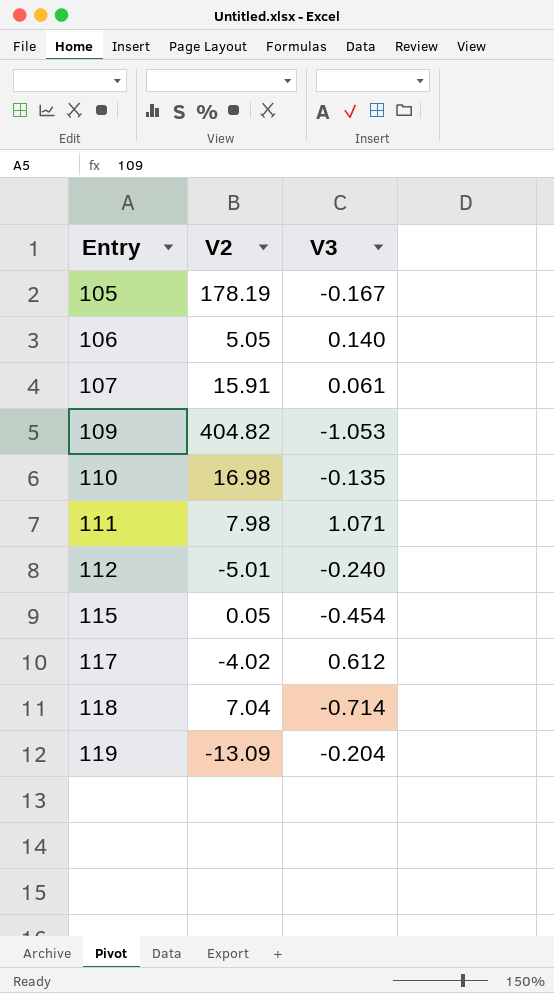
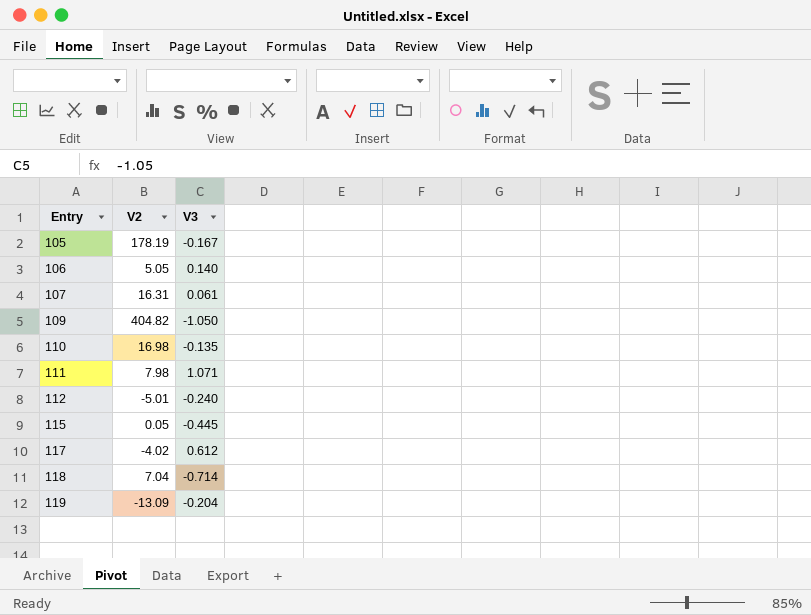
107 | V2: 15.91 -> 16.31
109 | V3: -1.053 -> -1.050
115 | V3: -0.454 -> -0.445

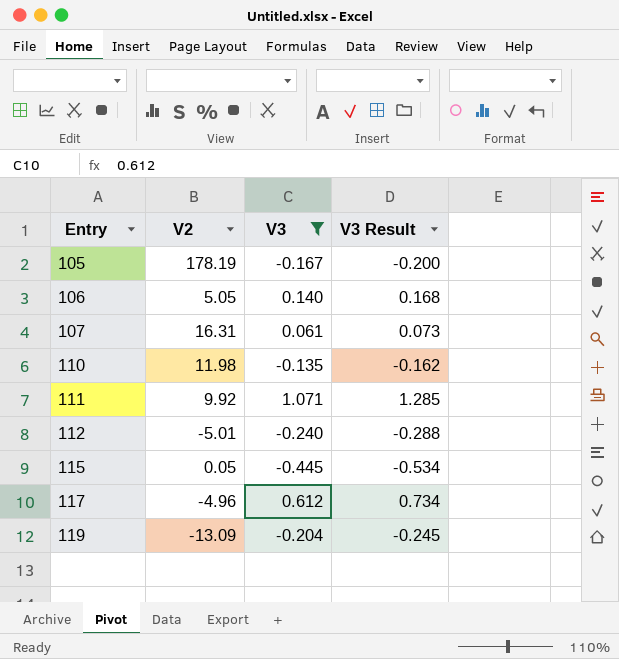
filter: none -> V3 >= -0.445
column V3 Result | formula: none -> [V3] * 1.2
110 | V2: 16.98 -> 11.98
111 | V2: 7.98 -> 9.92
117 | V2: -4.02 -> -4.96

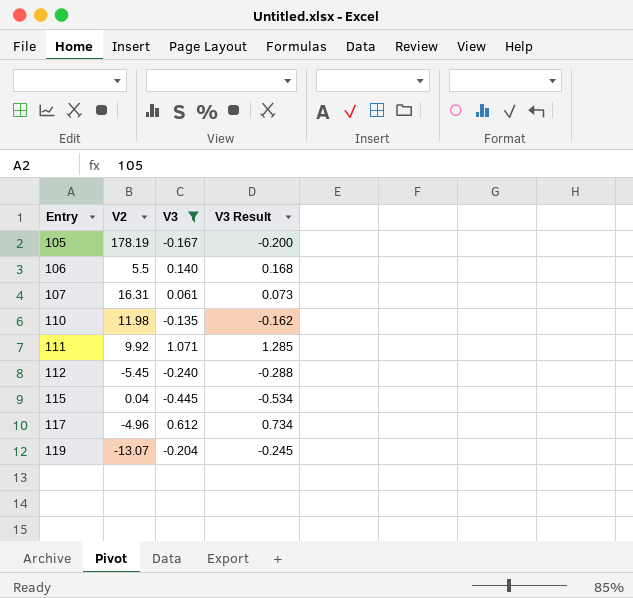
106 | V2: 5.05 -> 5.5
112 | V2: -5.01 -> -5.45
115 | V2: 0.05 -> 0.04
119 | V2: -13.09 -> -13.07

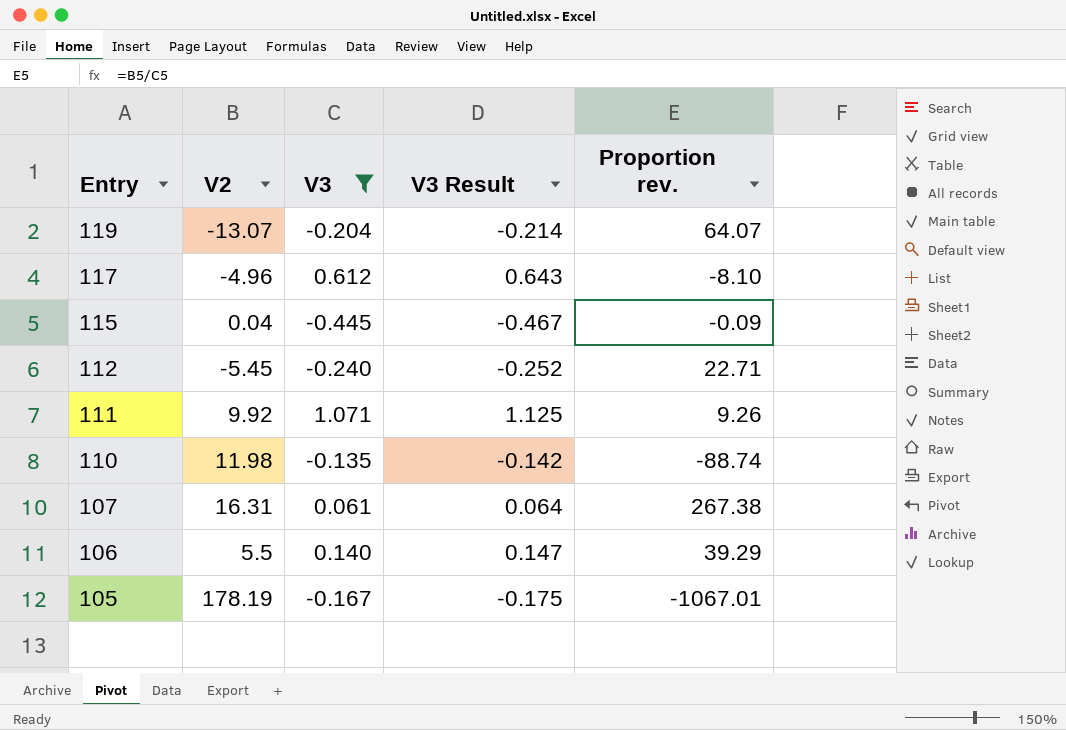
row order: Entry ascending -> Entry descending
column V3 Result | formula: [V3] * 1.2 -> [V3] * 1.05
column Proportion rev. | formula: none -> [V2] / [V3]

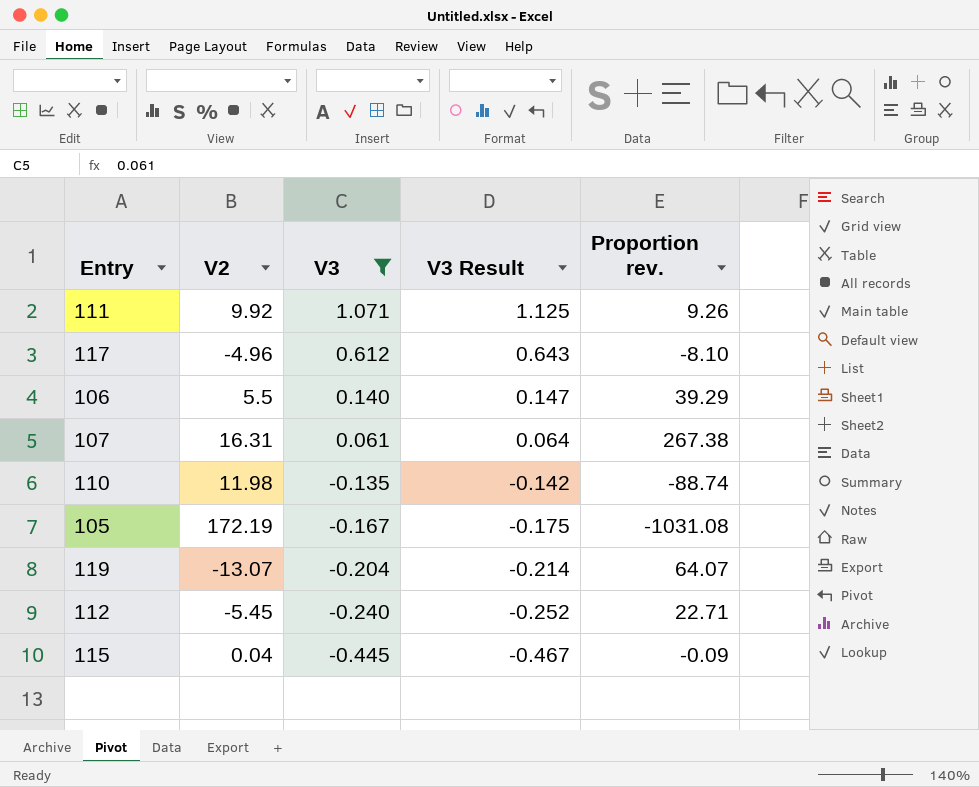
row order: Entry descending -> V3 descending
105 | V2: 178.19 -> 172.19
105 | Proportion rev.: -1067.01 -> -1031.08

